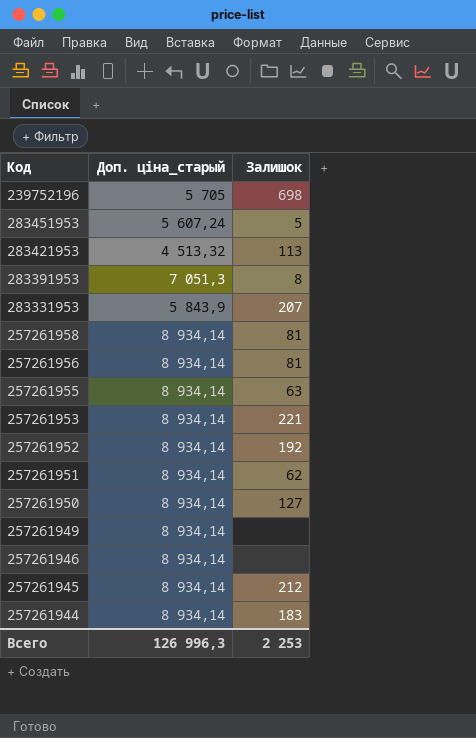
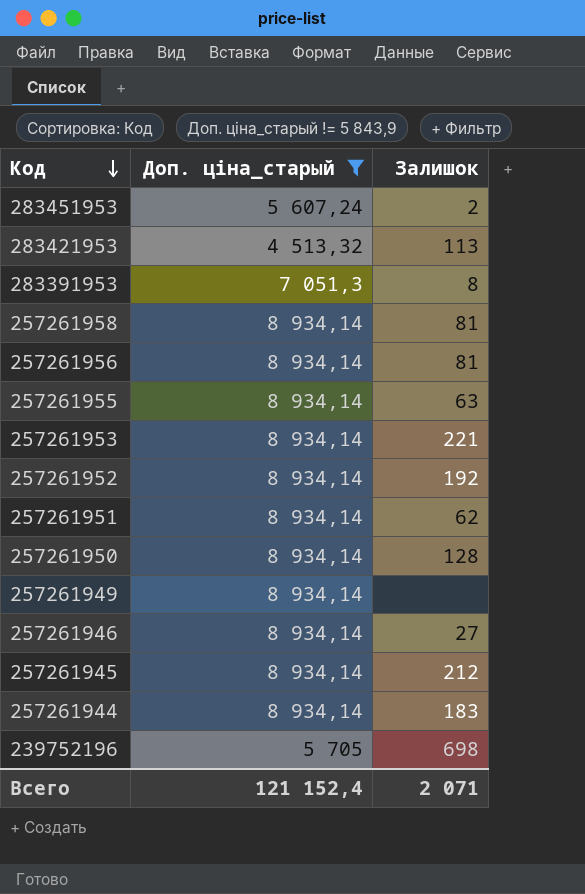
filter: none -> Доп. ціна_старый != 5 843,9
row order: none -> Код descending
283451953 | Залишок: 5 -> 2
257261950 | Залишок: 127 -> 128
257261946 | Залишок: none -> 27
Всего | Доп. ціна_старый: 126 996,3 -> 121 152,4
Всего | Залишок: 2 253 -> 2 071

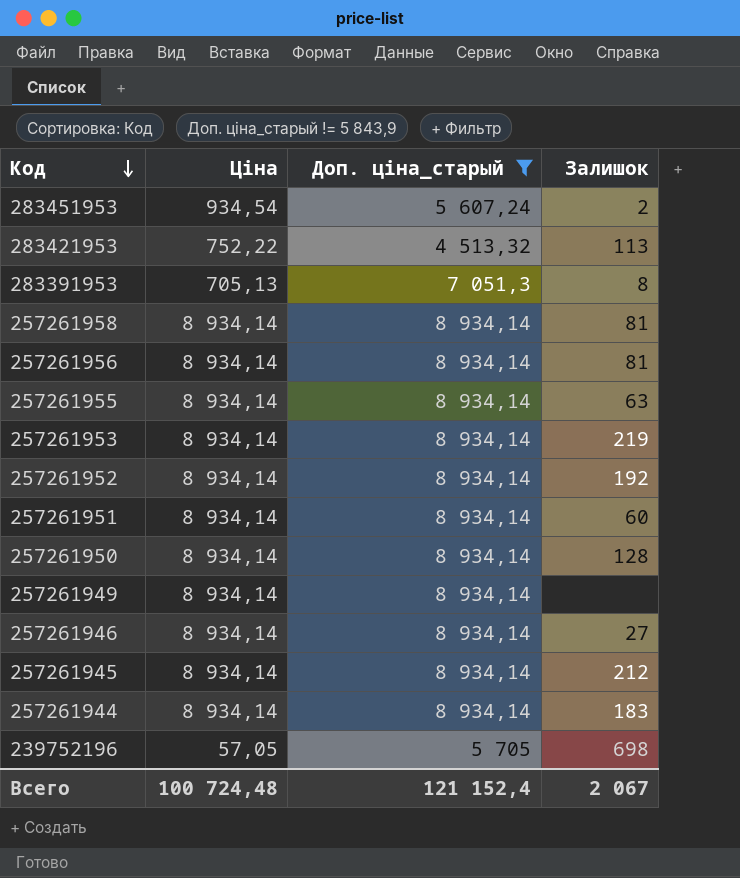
column Ціна | position: none -> 2
257261953 | Залишок: 221 -> 219
257261951 | Залишок: 62 -> 60
Всего | Залишок: 2 071 -> 2 067

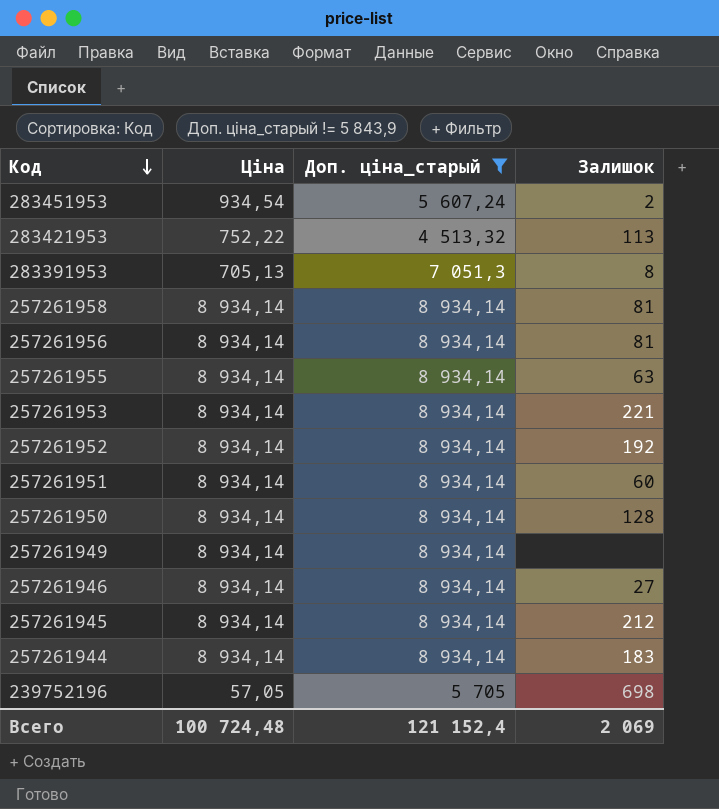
257261953 | Залишок: 219 -> 221
Всего | Залишок: 2 067 -> 2 069

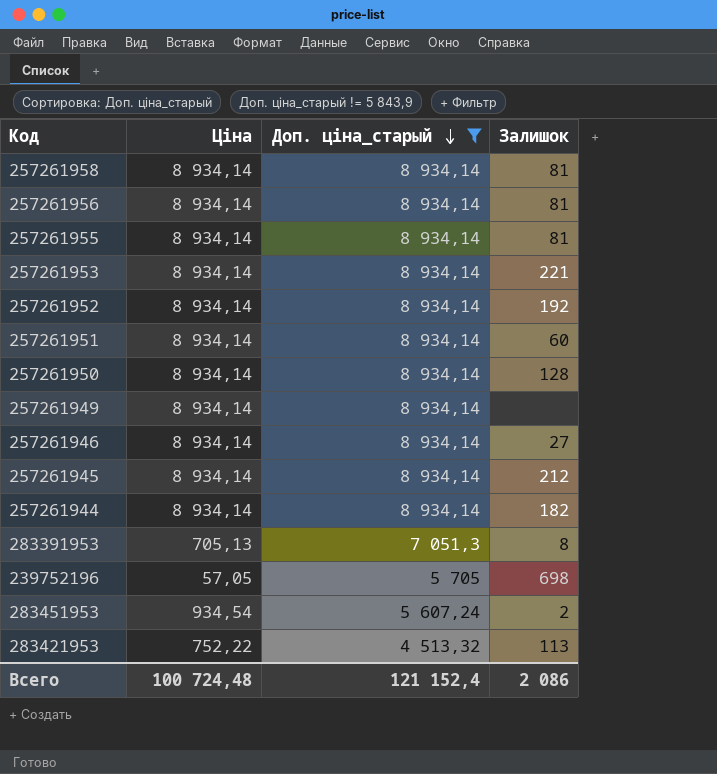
row order: Код descending -> Доп. ціна_старый descending
257261955 | Залишок: 63 -> 81
257261944 | Залишок: 183 -> 182
Всего | Залишок: 2 069 -> 2 086

